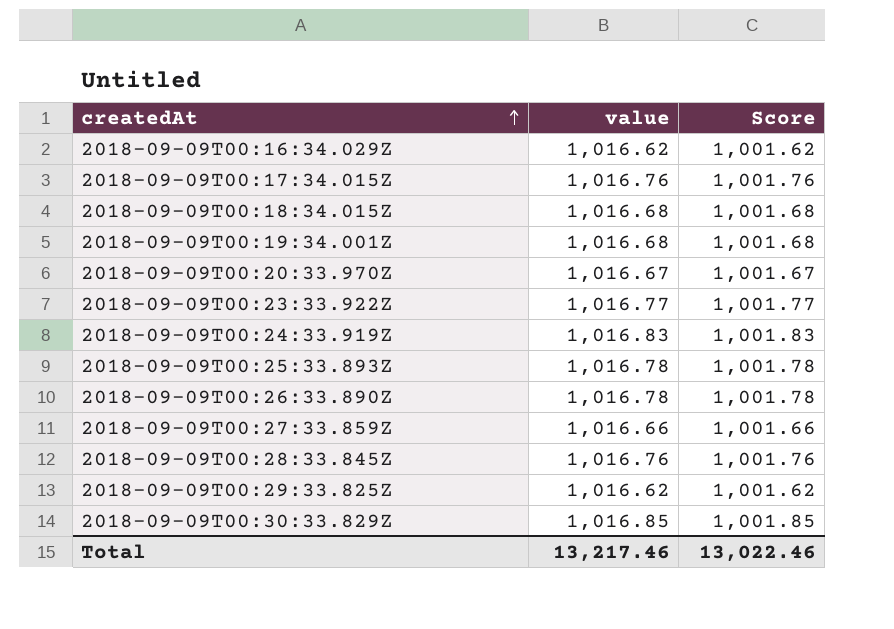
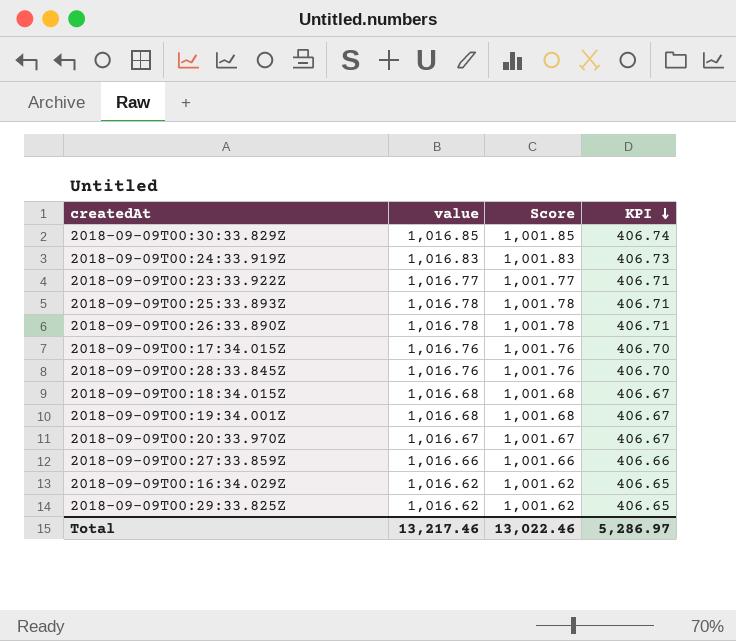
row order: createdAt ascending -> KPI descending
column KPI | formula: none -> [value] * 0.4

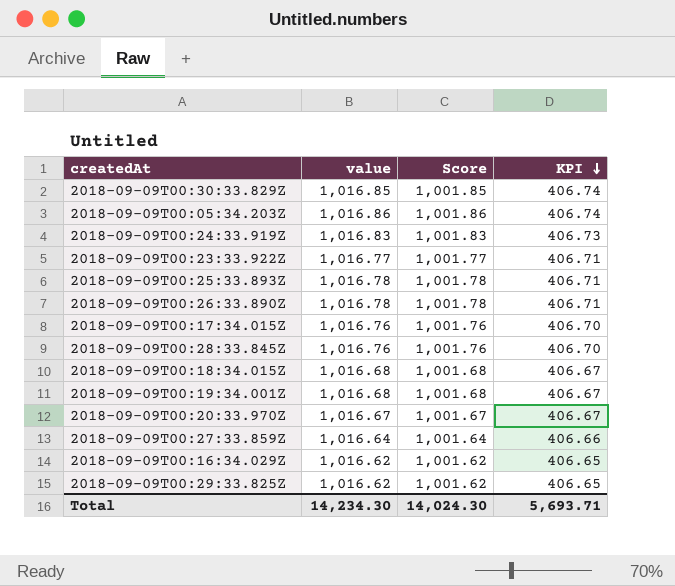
row 2018-09-09T00:05:34.203Z: none -> 1,016.86 | 1,001.86 | 406.74
2018-09-09T00:27:33.859Z | value: 1,016.66 -> 1,016.64
2018-09-09T00:27:33.859Z | Score: 1,001.66 -> 1,001.64
Total | value: 13,217.46 -> 14,234.30
Total | Score: 13,022.46 -> 14,024.30
Total | KPI: 5,286.97 -> 5,693.71

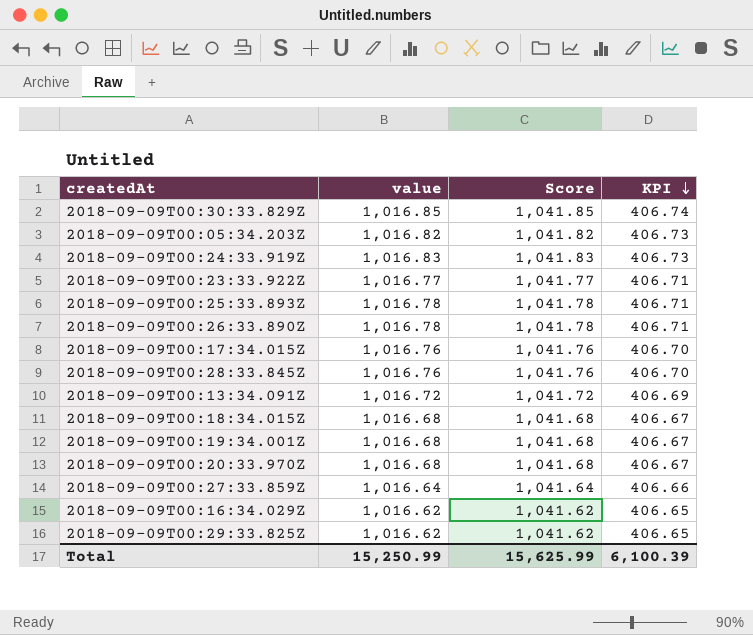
column Score | formula: [value] - 15 -> [value] + 25
2018-09-09T00:05:34.203Z | value: 1,016.86 -> 1,016.82
2018-09-09T00:05:34.203Z | KPI: 406.74 -> 406.73
row 2018-09-09T00:13:34.091Z: none -> 1,016.72 | 1,041.72 | 406.69
2018-09-09T00:20:33.970Z | value: 1,016.67 -> 1,016.68
Total | value: 14,234.30 -> 15,250.99
Total | Score: 14,024.30 -> 15,625.99
Total | KPI: 5,693.71 -> 6,100.39

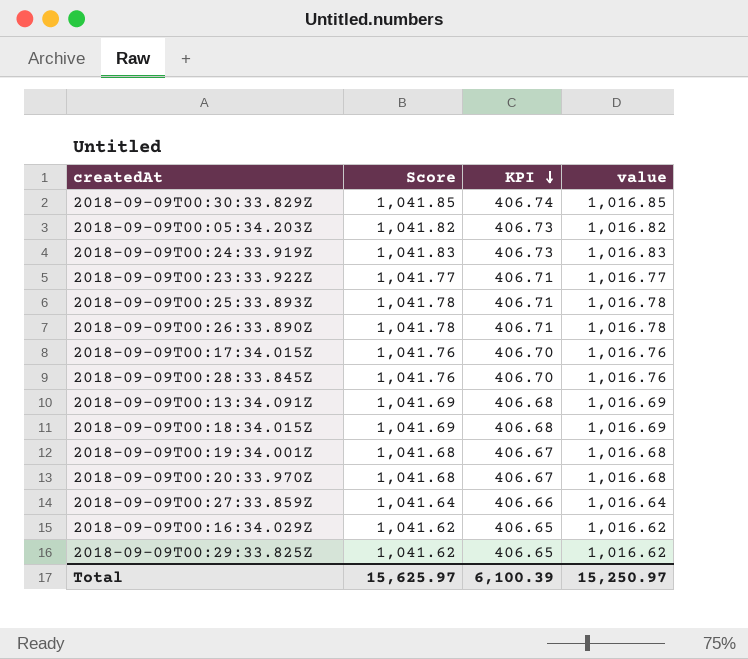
column value | position: 2 -> 4
2018-09-09T00:13:34.091Z | Score: 1,041.72 -> 1,041.69
2018-09-09T00:13:34.091Z | KPI: 406.69 -> 406.68
2018-09-09T00:13:34.091Z | value: 1,016.72 -> 1,016.69
2018-09-09T00:18:34.015Z | Score: 1,041.68 -> 1,041.69
2018-09-09T00:18:34.015Z | KPI: 406.67 -> 406.68
2018-09-09T00:18:34.015Z | value: 1,016.68 -> 1,016.69
Total | Score: 15,625.99 -> 15,625.97
Total | value: 15,250.99 -> 15,250.97

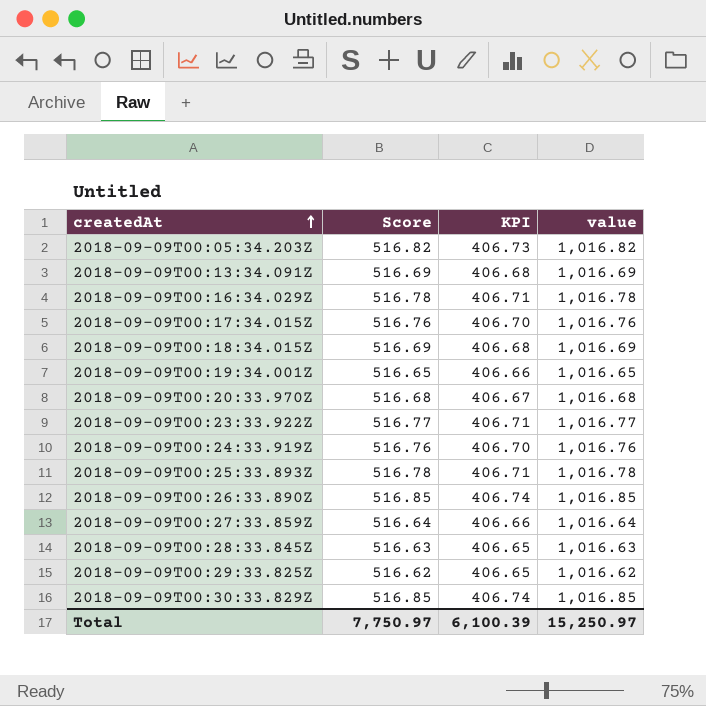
row order: KPI descending -> createdAt ascending
column Score | formula: [value] + 25 -> [value] - 500
2018-09-09T00:16:34.029Z | KPI: 406.65 -> 406.71
2018-09-09T00:16:34.029Z | value: 1,016.62 -> 1,016.78
2018-09-09T00:19:34.001Z | KPI: 406.67 -> 406.66
2018-09-09T00:19:34.001Z | value: 1,016.68 -> 1,016.65
2018-09-09T00:24:33.919Z | KPI: 406.73 -> 406.70
2018-09-09T00:24:33.919Z | value: 1,016.83 -> 1,016.76
2018-09-09T00:26:33.890Z | KPI: 406.71 -> 406.74
2018-09-09T00:26:33.890Z | value: 1,016.78 -> 1,016.85
2018-09-09T00:28:33.845Z | KPI: 406.70 -> 406.65
2018-09-09T00:28:33.845Z | value: 1,016.76 -> 1,016.63
Total | Score: 15,625.97 -> 7,750.97

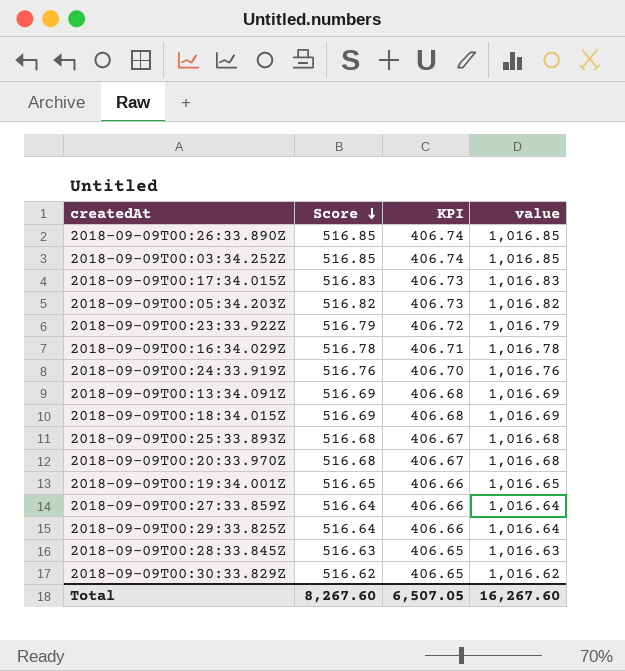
row order: createdAt ascending -> Score descending
row 2018-09-09T00:03:34.252Z: none -> 516.85 | 406.74 | 1,016.85
2018-09-09T00:17:34.015Z | Score: 516.76 -> 516.83
2018-09-09T00:17:34.015Z | KPI: 406.70 -> 406.73
2018-09-09T00:17:34.015Z | value: 1,016.76 -> 1,016.83
2018-09-09T00:23:33.922Z | Score: 516.77 -> 516.79
2018-09-09T00:23:33.922Z | KPI: 406.71 -> 406.72
2018-09-09T00:23:33.922Z | value: 1,016.77 -> 1,016.79
2018-09-09T00:25:33.893Z | Score: 516.78 -> 516.68
2018-09-09T00:25:33.893Z | KPI: 406.71 -> 406.67
2018-09-09T00:25:33.893Z | value: 1,016.78 -> 1,016.68
2018-09-09T00:29:33.825Z | Score: 516.62 -> 516.64
2018-09-09T00:29:33.825Z | KPI: 406.65 -> 406.66
2018-09-09T00:29:33.825Z | value: 1,016.62 -> 1,016.64
2018-09-09T00:30:33.829Z | Score: 516.85 -> 516.62
2018-09-09T00:30:33.829Z | KPI: 406.74 -> 406.65
2018-09-09T00:30:33.829Z | value: 1,016.85 -> 1,016.62
Total | Score: 7,750.97 -> 8,267.60
Total | KPI: 6,100.39 -> 6,507.05
Total | value: 15,250.97 -> 16,267.60

